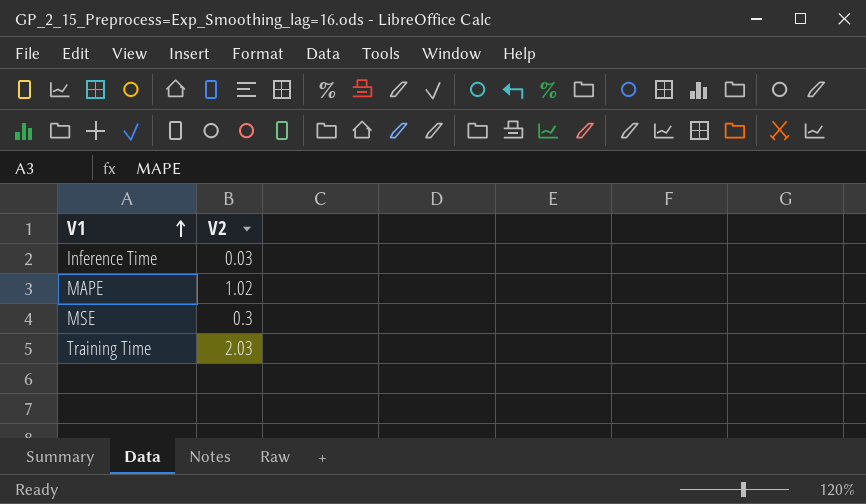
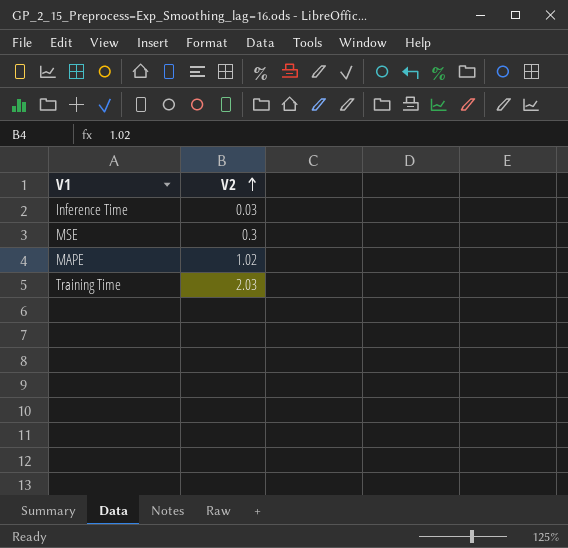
row order: V1 ascending -> V2 ascending

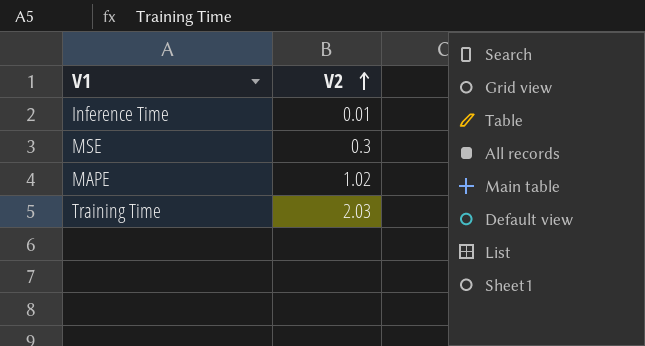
Inference Time | V2: 0.03 -> 0.01

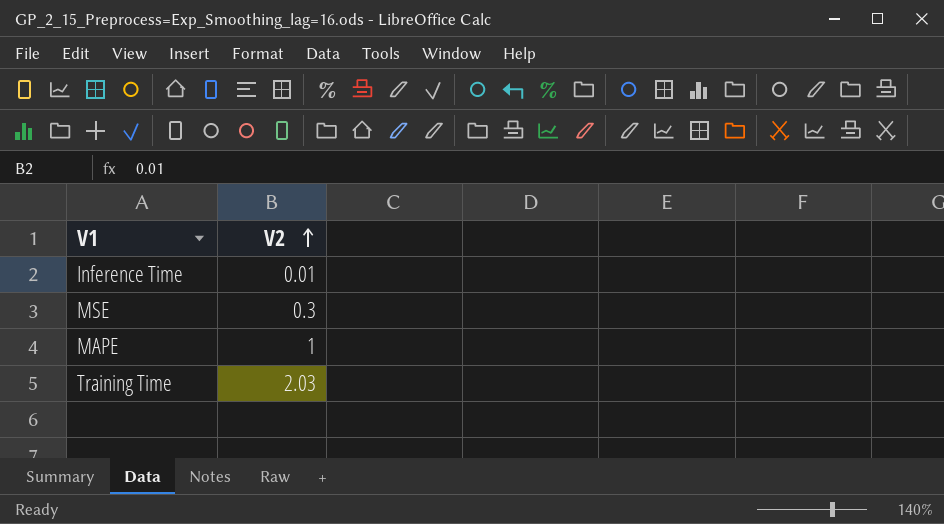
MAPE | V2: 1.02 -> 1

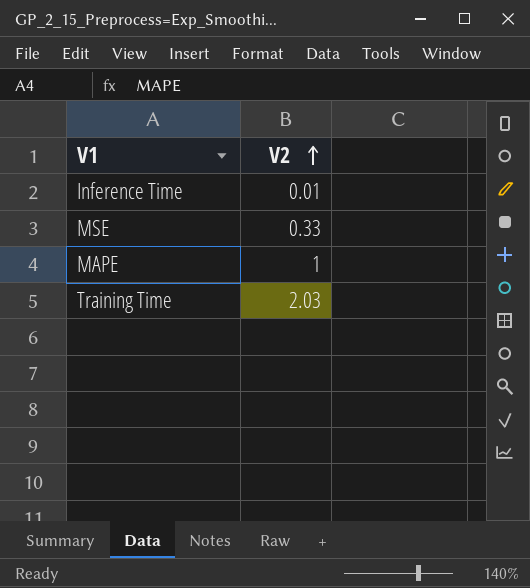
MSE | V2: 0.3 -> 0.33

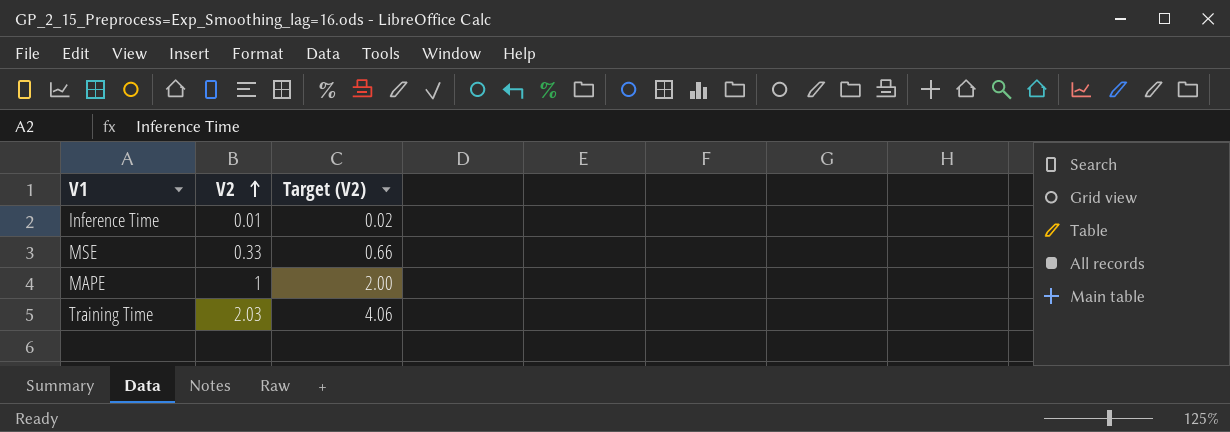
column Target (V2) | formula: none -> [V2] * 2

